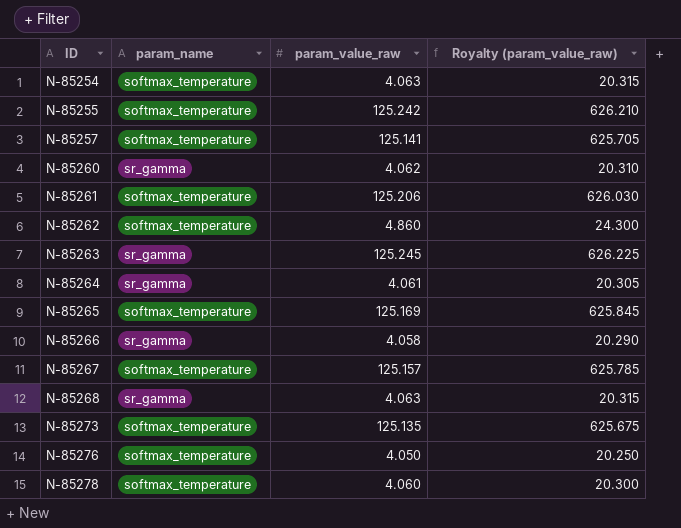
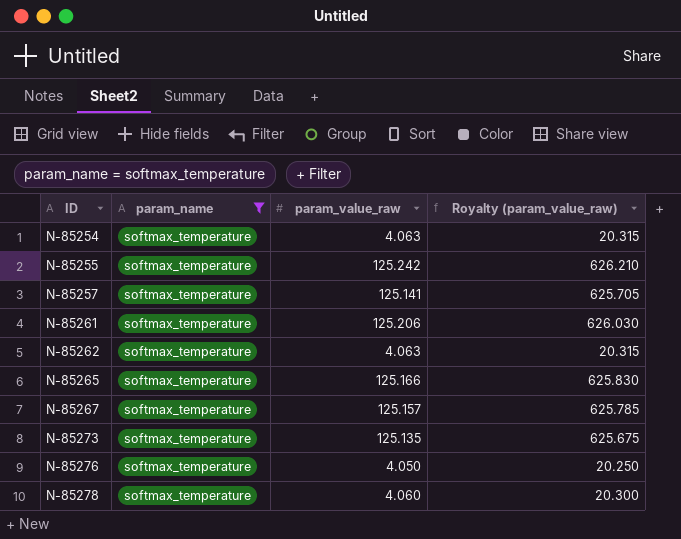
filter: none -> param_name = softmax_temperature
N-85262 | param_value_raw: 4.860 -> 4.063
N-85262 | Royalty (param_value_raw): 24.300 -> 20.315
N-85265 | param_value_raw: 125.169 -> 125.166
N-85265 | Royalty (param_value_raw): 625.845 -> 625.830

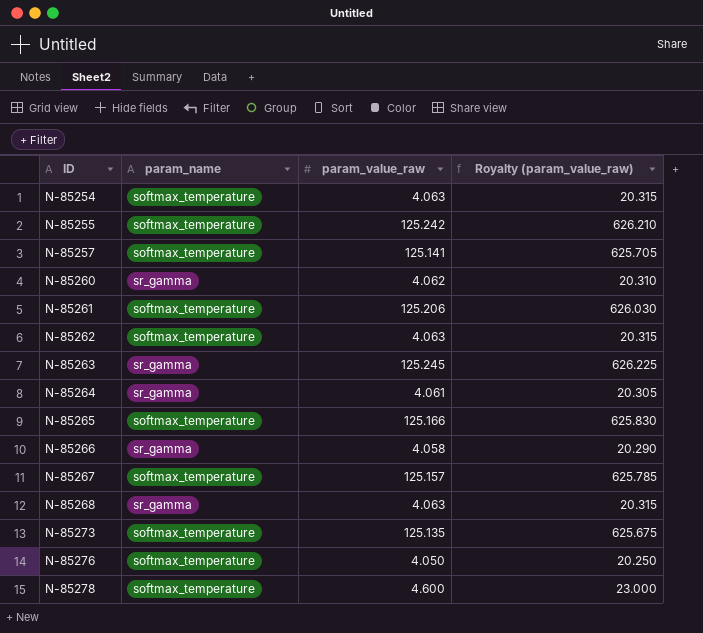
filter: param_name = softmax_temperature -> none
N-85278 | param_value_raw: 4.060 -> 4.600
N-85278 | Royalty (param_value_raw): 20.300 -> 23.000

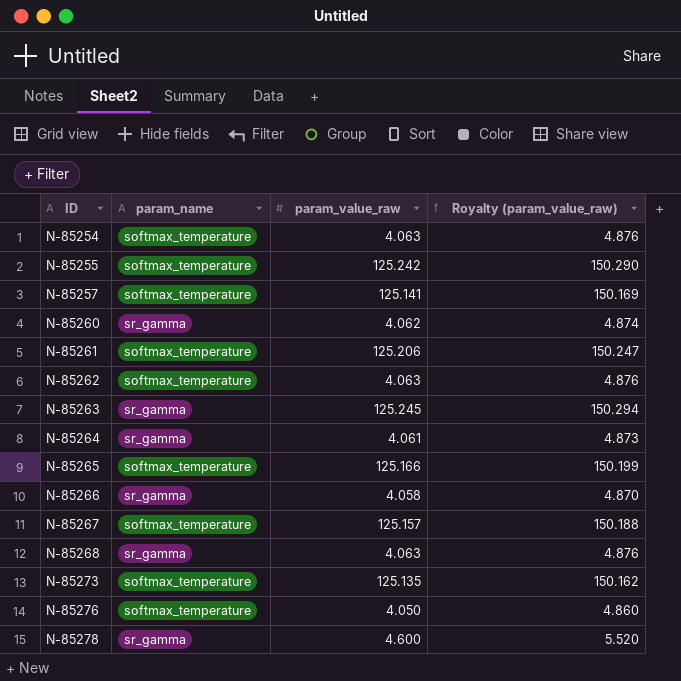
column Royalty (param_value_raw) | formula: [param_value_raw] * 5 -> [param_value_raw] * 1.2
N-85278 | param_name: softmax_temperature -> sr_gamma

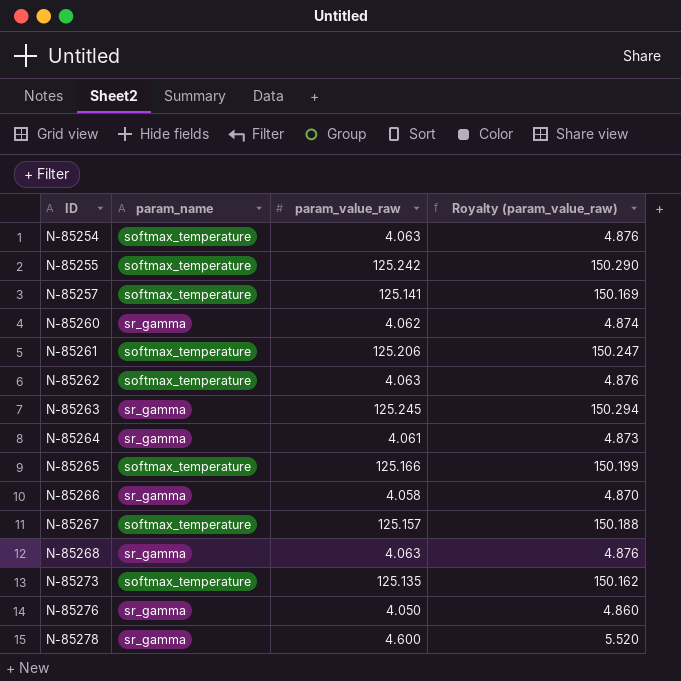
N-85276 | param_name: softmax_temperature -> sr_gamma

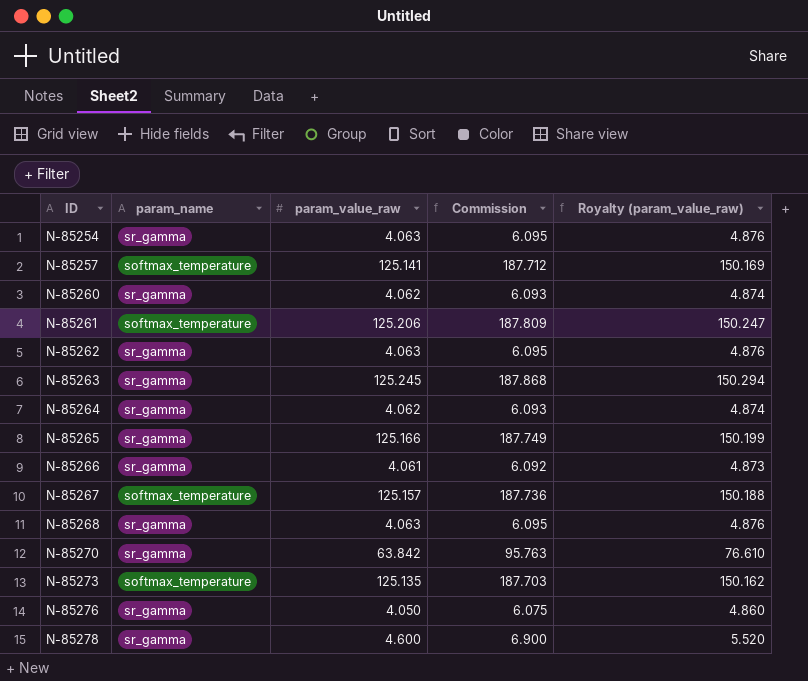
column Commission | formula: none -> [param_value_raw] * 1.5
row N-85255: softmax_temperature | 125.242 | 150.290 -> none
N-85254 | param_name: softmax_temperature -> sr_gamma
N-85262 | param_name: softmax_temperature -> sr_gamma
N-85264 | param_value_raw: 4.061 -> 4.062
N-85264 | Royalty (param_value_raw): 4.873 -> 4.874
N-85265 | param_name: softmax_temperature -> sr_gamma
N-85266 | param_value_raw: 4.058 -> 4.061
N-85266 | Royalty (param_value_raw): 4.870 -> 4.873
row N-85270: none -> sr_gamma | 63.842 | 95.763 | 76.610

